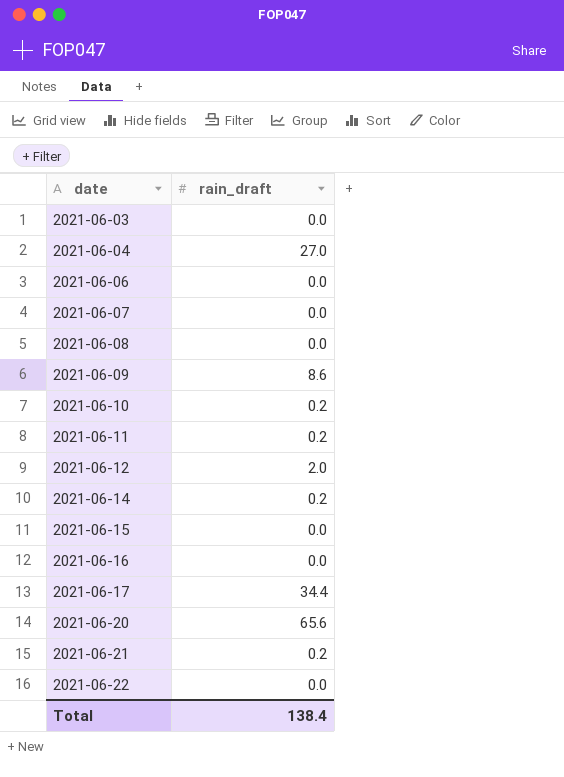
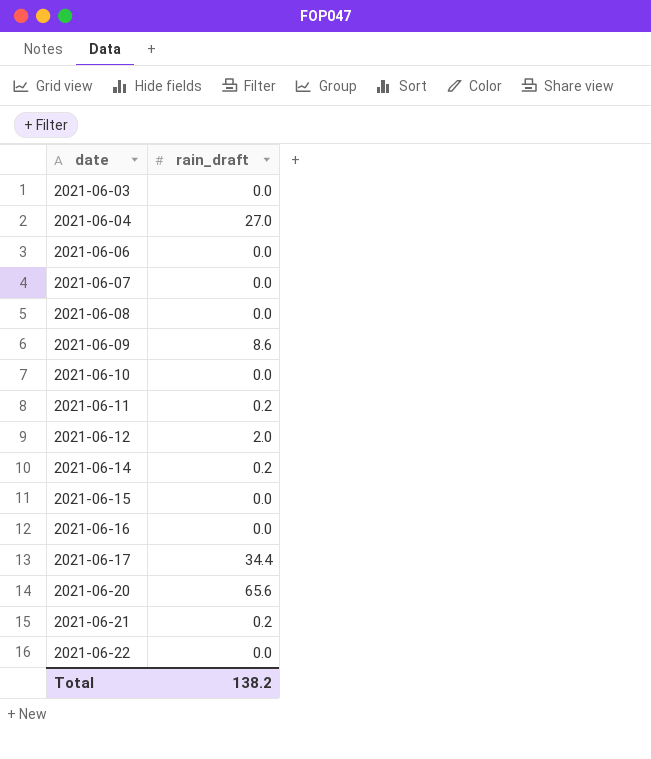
2021-06-10 | rain_draft: 0.2 -> 0.0
Total | rain_draft: 138.4 -> 138.2

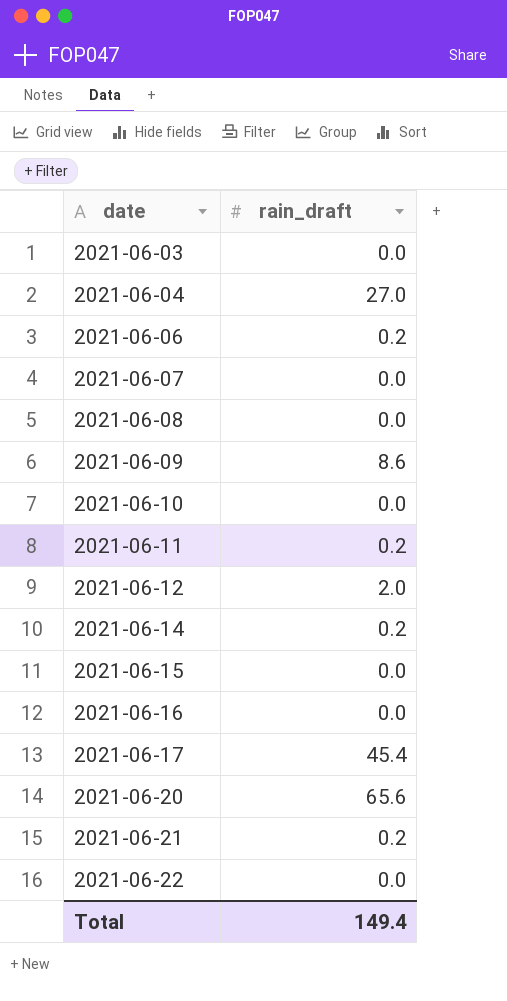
2021-06-06 | rain_draft: 0.0 -> 0.2
2021-06-17 | rain_draft: 34.4 -> 45.4
Total | rain_draft: 138.2 -> 149.4

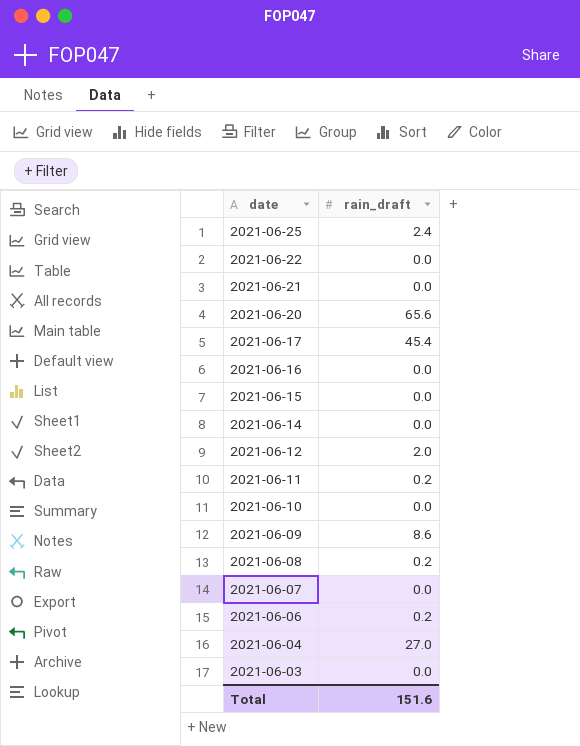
row order: date ascending -> date descending
row 2021-06-25: none -> 2.4
2021-06-21 | rain_draft: 0.2 -> 0.0
2021-06-14 | rain_draft: 0.2 -> 0.0
2021-06-08 | rain_draft: 0.0 -> 0.2
Total | rain_draft: 149.4 -> 151.6

